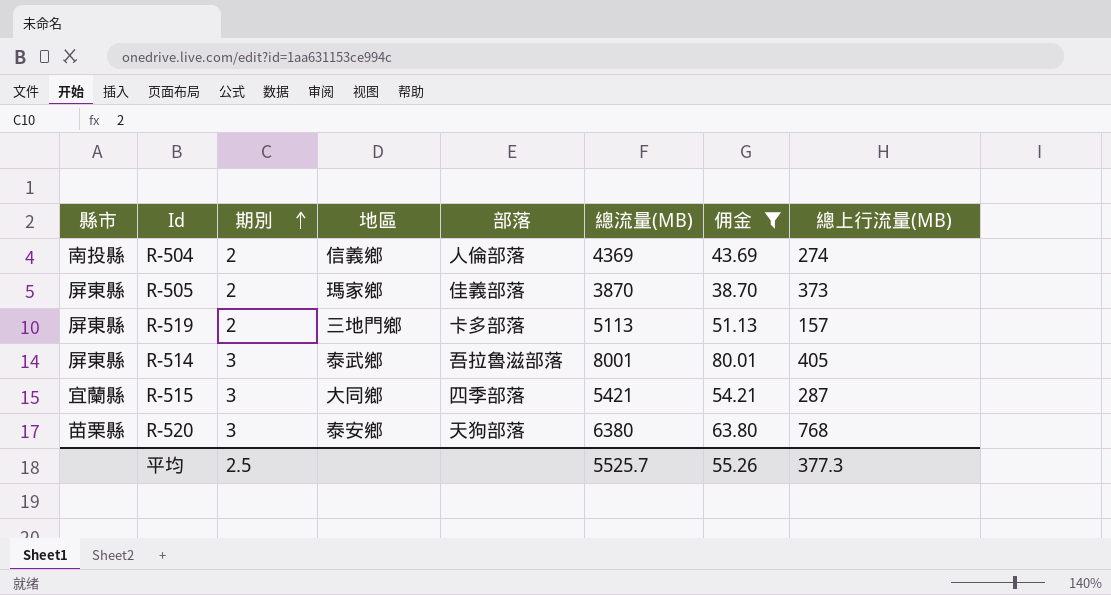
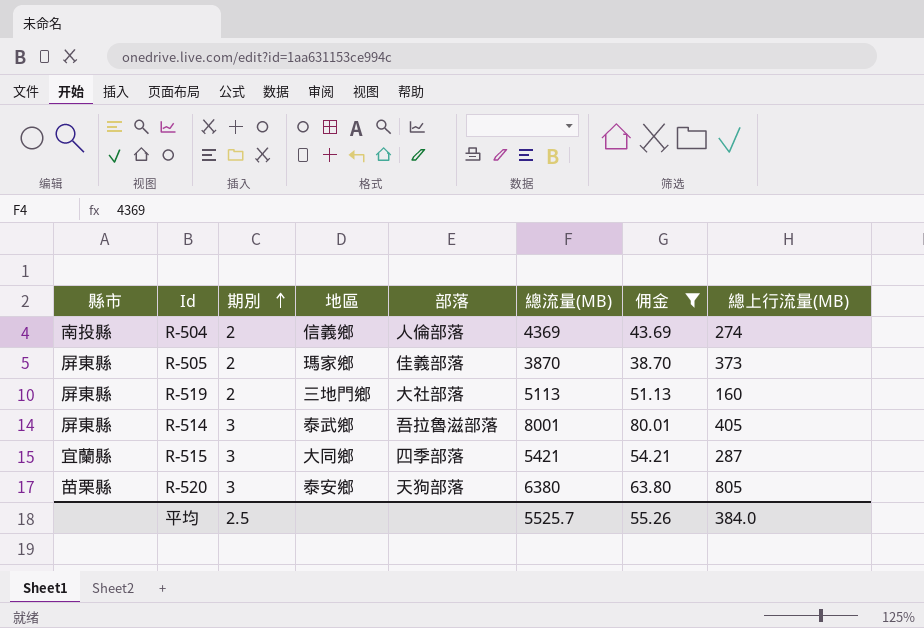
R-519 | 部落: 卡多部落 -> 大社部落
R-519 | 總上行流量(MB): 157 -> 160
R-520 | 總上行流量(MB): 768 -> 805
平均 | 總上行流量(MB): 377.3 -> 384.0

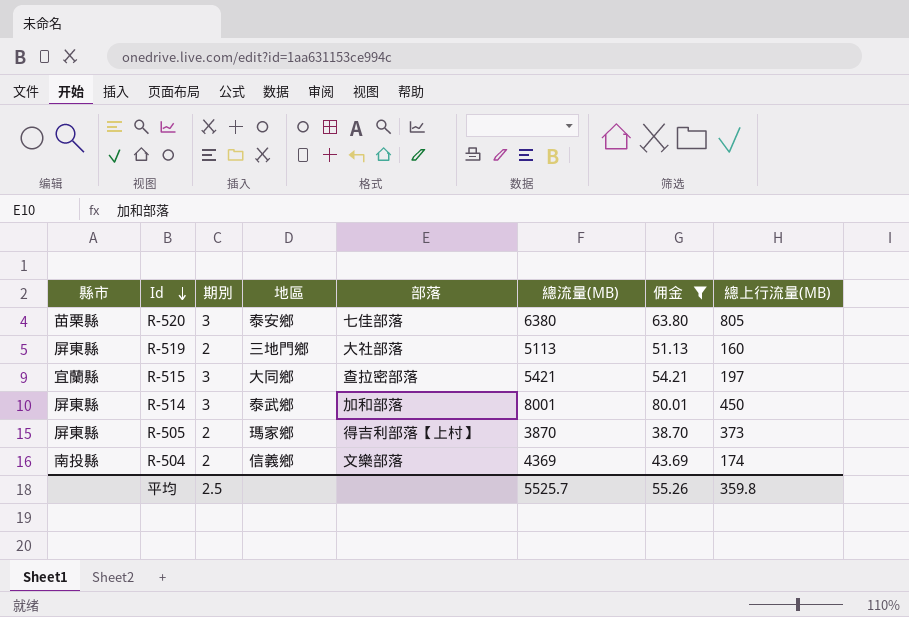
row order: 期別 ascending -> Id descending
R-520 | 部落: 天狗部落 -> 七佳部落
R-515 | 部落: 四季部落 -> 查拉密部落
R-515 | 總上行流量(MB): 287 -> 197
R-514 | 部落: 吾拉魯滋部落 -> 加和部落
R-514 | 總上行流量(MB): 405 -> 450
R-505 | 部落: 佳義部落 -> 得吉利部落【上村】
R-504 | 部落: 人倫部落 -> 文樂部落
R-504 | 總上行流量(MB): 274 -> 174
平均 | 總上行流量(MB): 384.0 -> 359.8

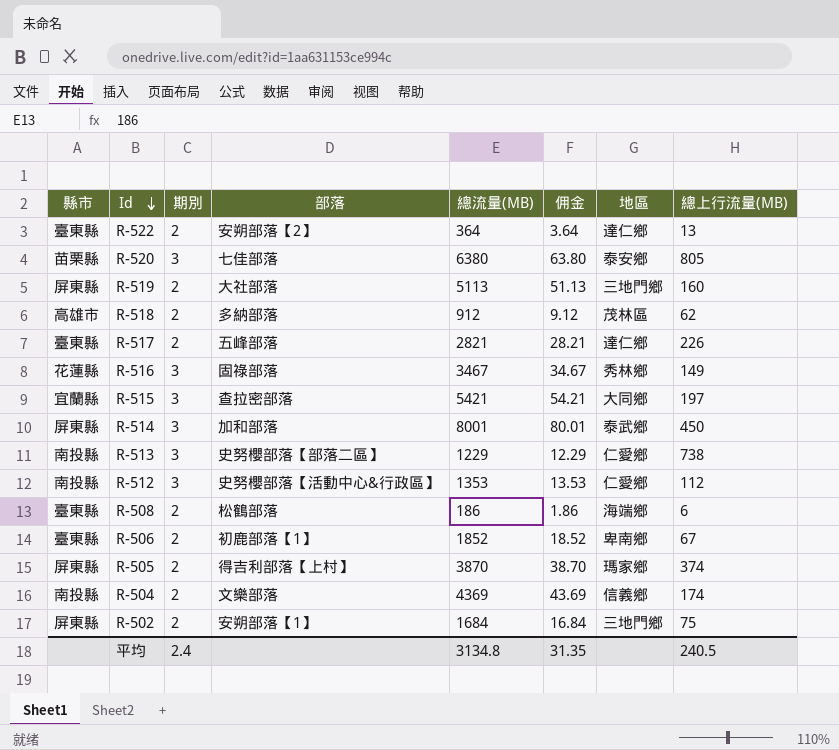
filter: 佣金 >= 38.70 -> none
column 地區 | position: 4 -> 7
R-505 | 總上行流量(MB): 373 -> 374
平均 | 期別: 2.5 -> 2.4
平均 | 總流量(MB): 5525.7 -> 3134.8
平均 | 佣金: 55.26 -> 31.35
平均 | 總上行流量(MB): 359.8 -> 240.5

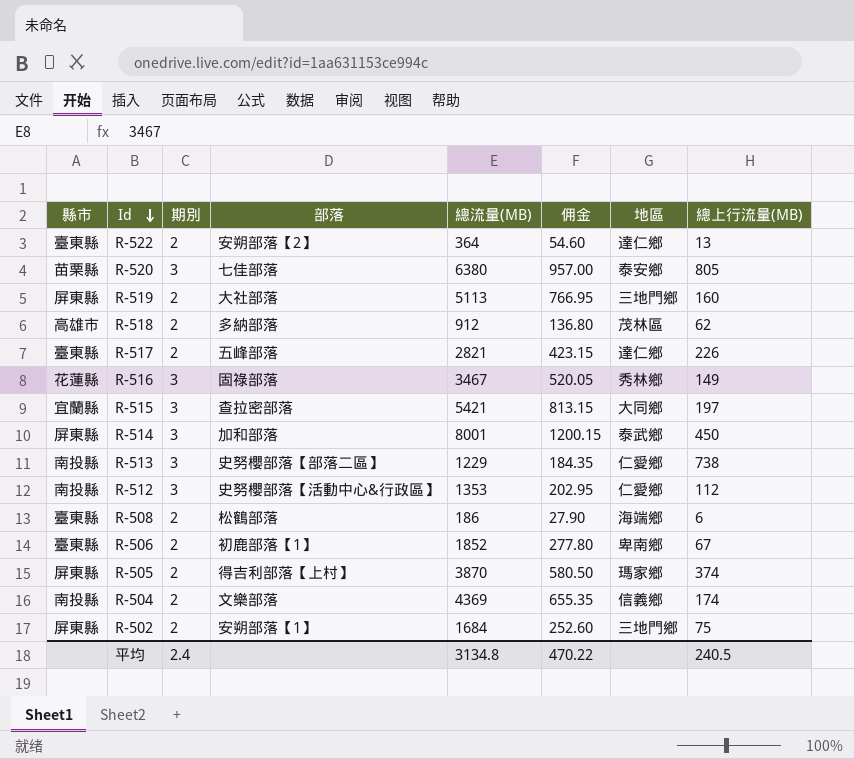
column 佣金 | formula: [總流量(MB)] * 0.01 -> [總流量(MB)] * 0.15
平均 | 佣金: 31.35 -> 470.22

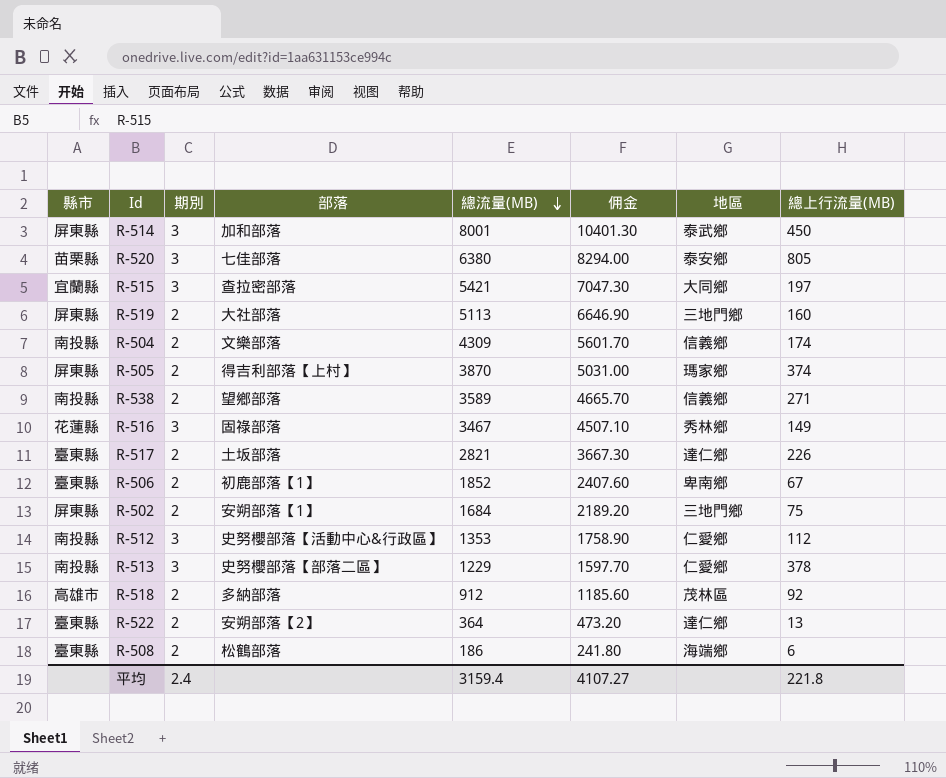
row order: Id descending -> 總流量(MB) descending
column 佣金 | formula: [總流量(MB)] * 0.15 -> [總流量(MB)] * 1.3
R-504 | 總流量(MB): 4369 -> 4309
row R-538: none -> 南投縣 | 2 | 望鄉部落 | 3589 | 4665.70 | 信義鄉 | 271
R-517 | 部落: 五峰部落 -> 土坂部落
R-513 | 總上行流量(MB): 738 -> 378
R-518 | 總上行流量(MB): 62 -> 92
平均 | 總流量(MB): 3134.8 -> 3159.4
平均 | 佣金: 470.22 -> 4107.27
平均 | 總上行流量(MB): 240.5 -> 221.8

